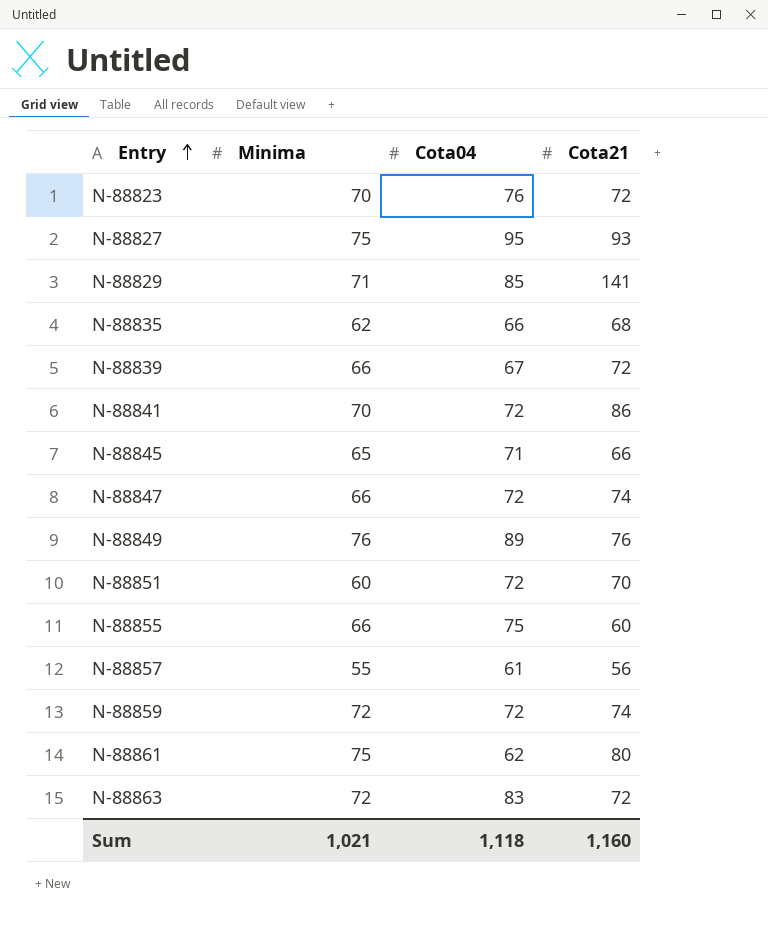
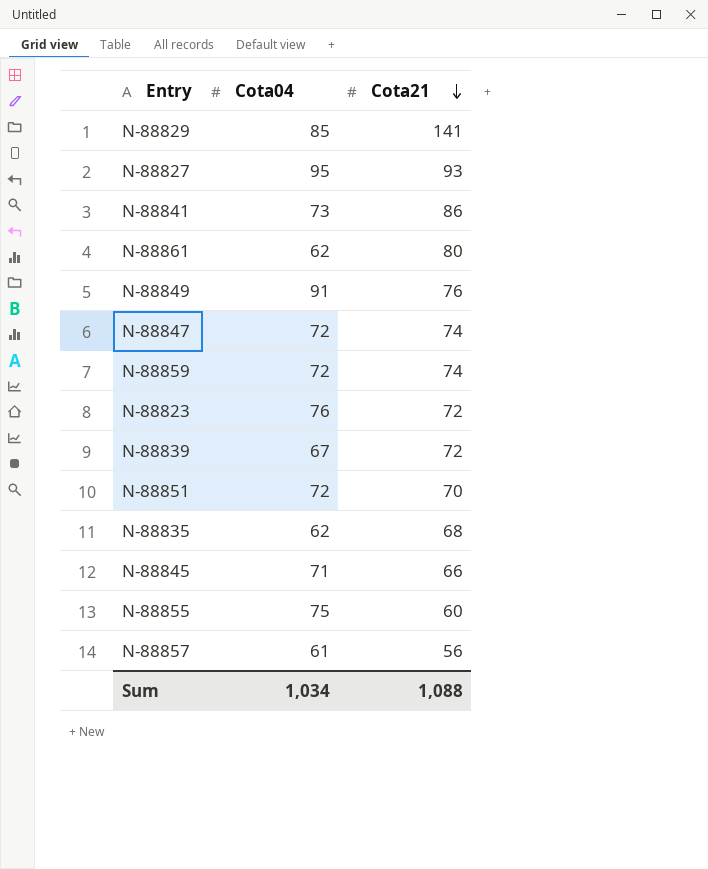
row order: Entry ascending -> Cota21 descending
column Minima | position: 2 -> none
row N-88863: 72 | 83 | 72 -> none
N-88841 | Cota04: 72 -> 73
N-88849 | Cota04: 89 -> 91
N-88835 | Cota04: 66 -> 62
Sum | Cota04: 1,118 -> 1,034
Sum | Cota21: 1,160 -> 1,088

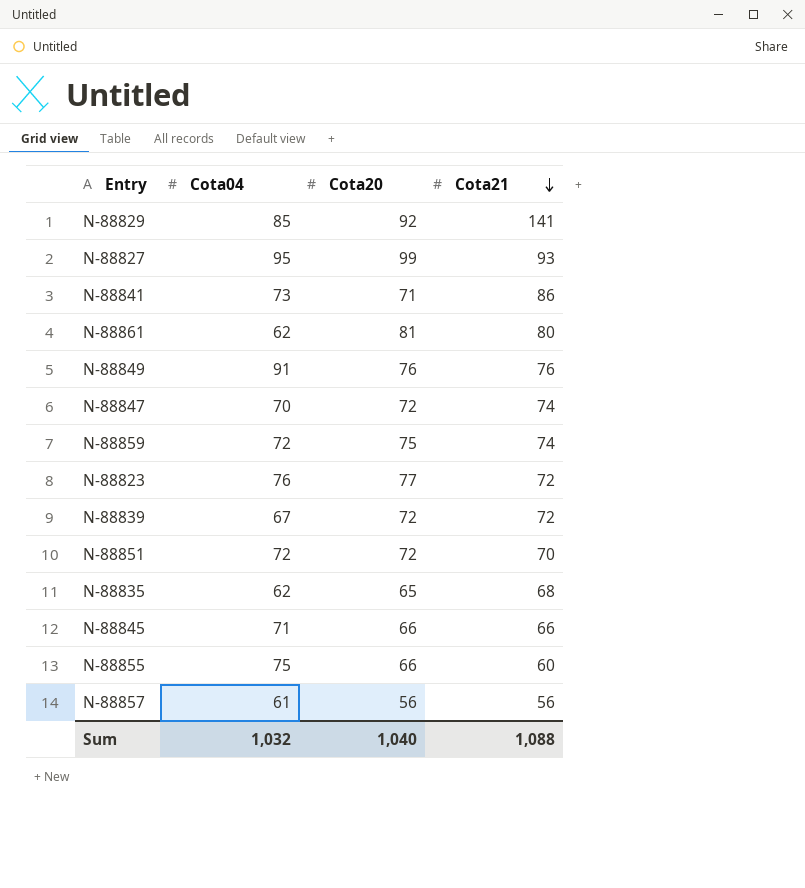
column Cota20 | position: none -> 3
N-88847 | Cota04: 72 -> 70
Sum | Cota04: 1,034 -> 1,032

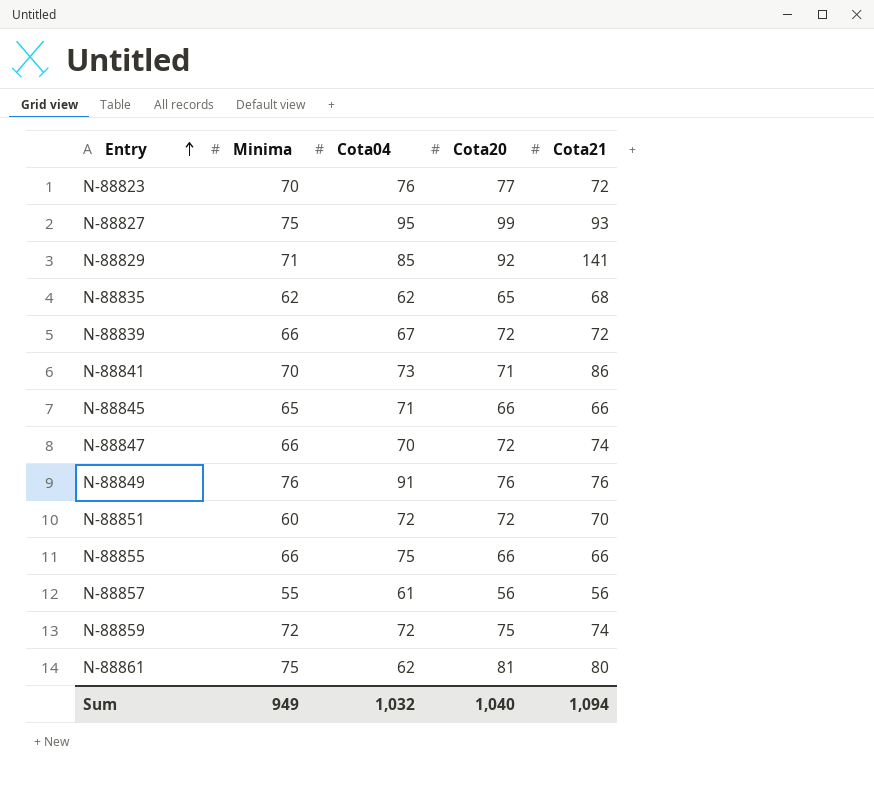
row order: Cota21 descending -> Entry ascending
column Minima | position: none -> 2
N-88855 | Cota21: 60 -> 66
Sum | Cota21: 1,088 -> 1,094

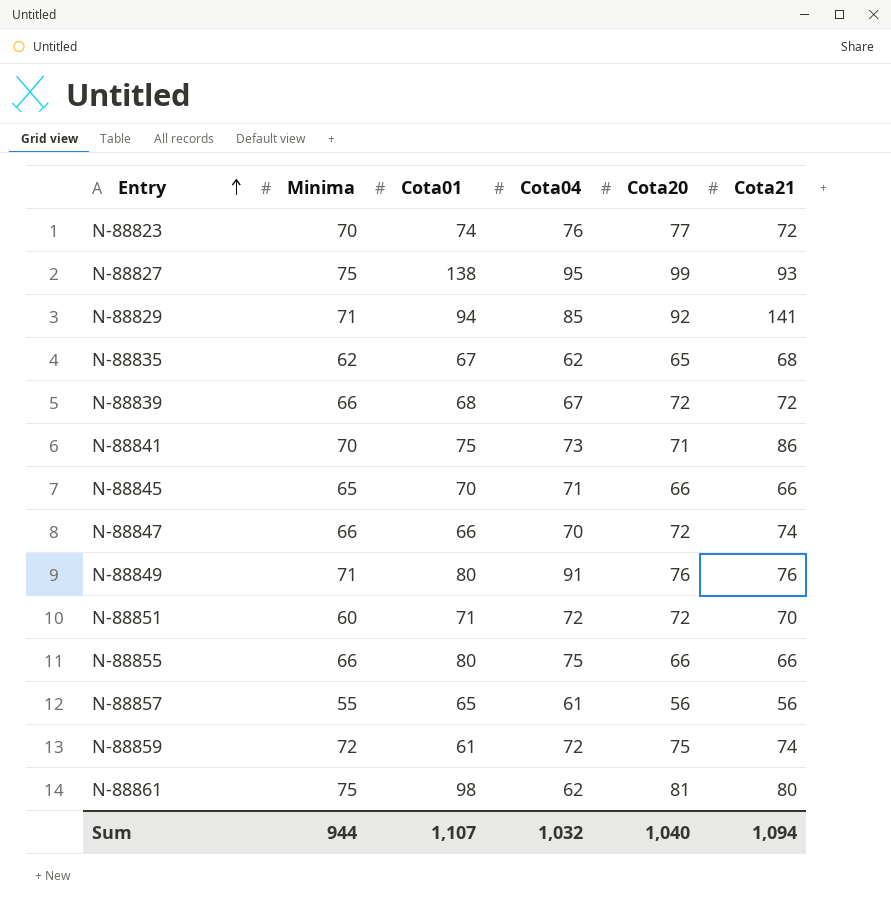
column Cota01 | position: none -> 3
N-88849 | Minima: 76 -> 71
Sum | Minima: 949 -> 944

